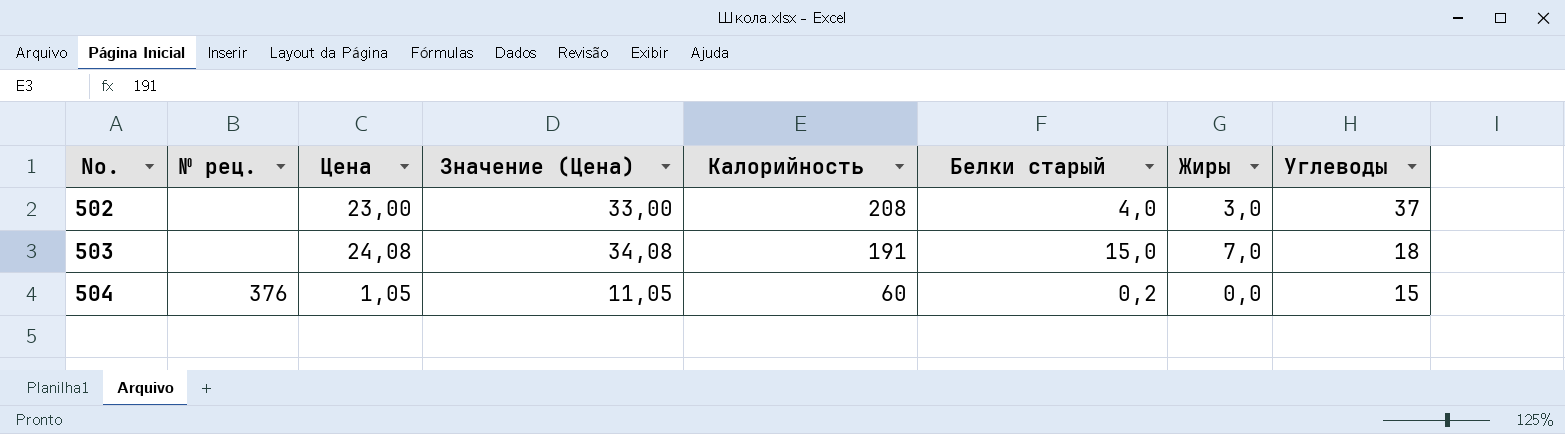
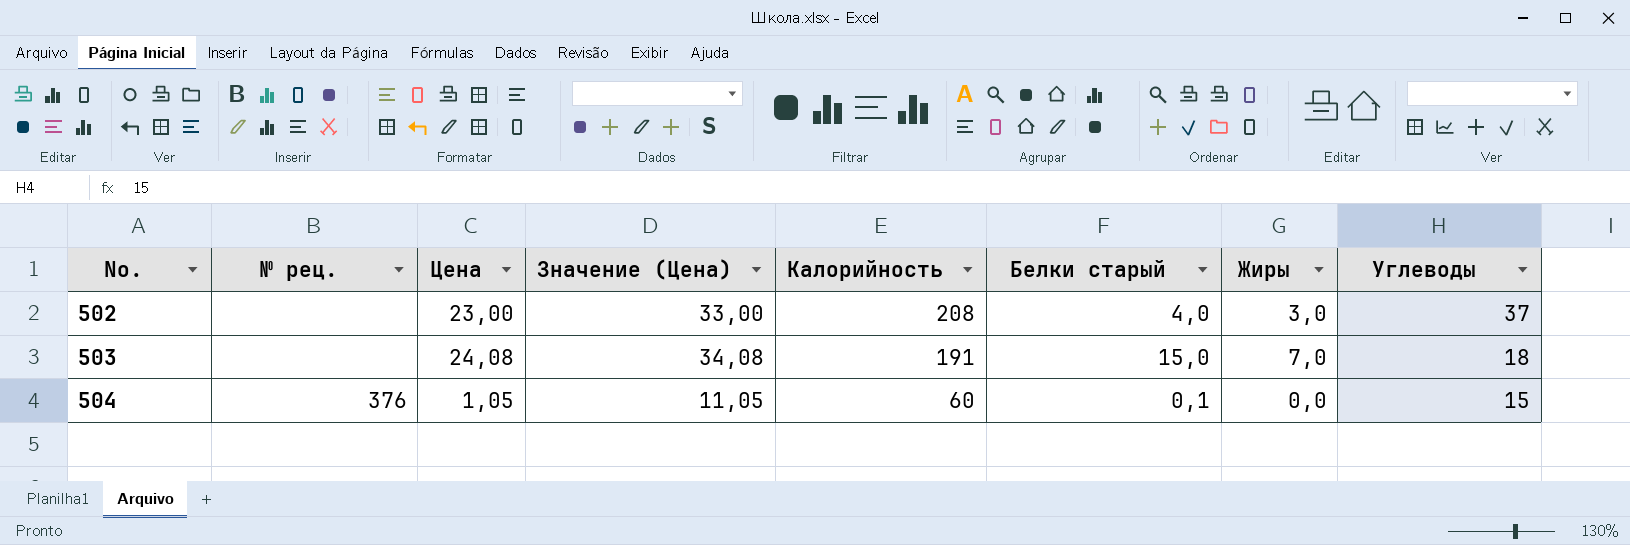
504 | Белки старый: 0,2 -> 0,1

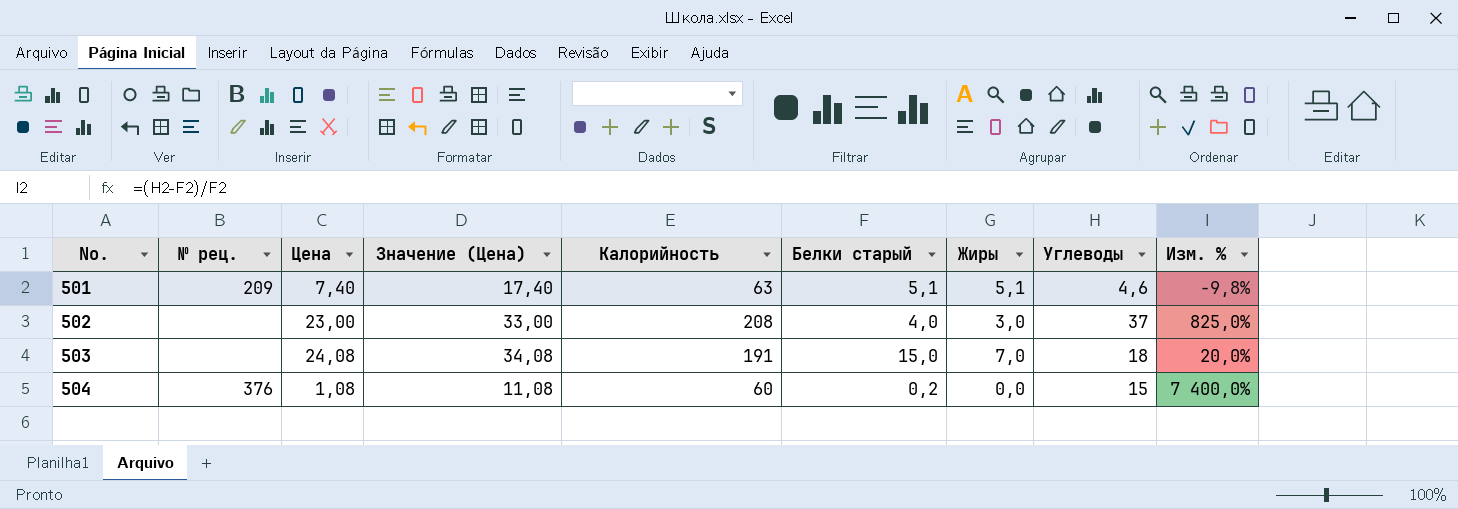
column Изм. % | formula: none -> ([Углеводы] - [Белки старый]) / [Белки старый]
row 501: none -> 209 | 7,40 | 17,40 | 63 | 5,1 | 5,1 | 4,6 | -9,8%
504 | Цена: 1,05 -> 1,08
504 | Значение (Цена): 11,05 -> 11,08
504 | Белки старый: 0,1 -> 0,2

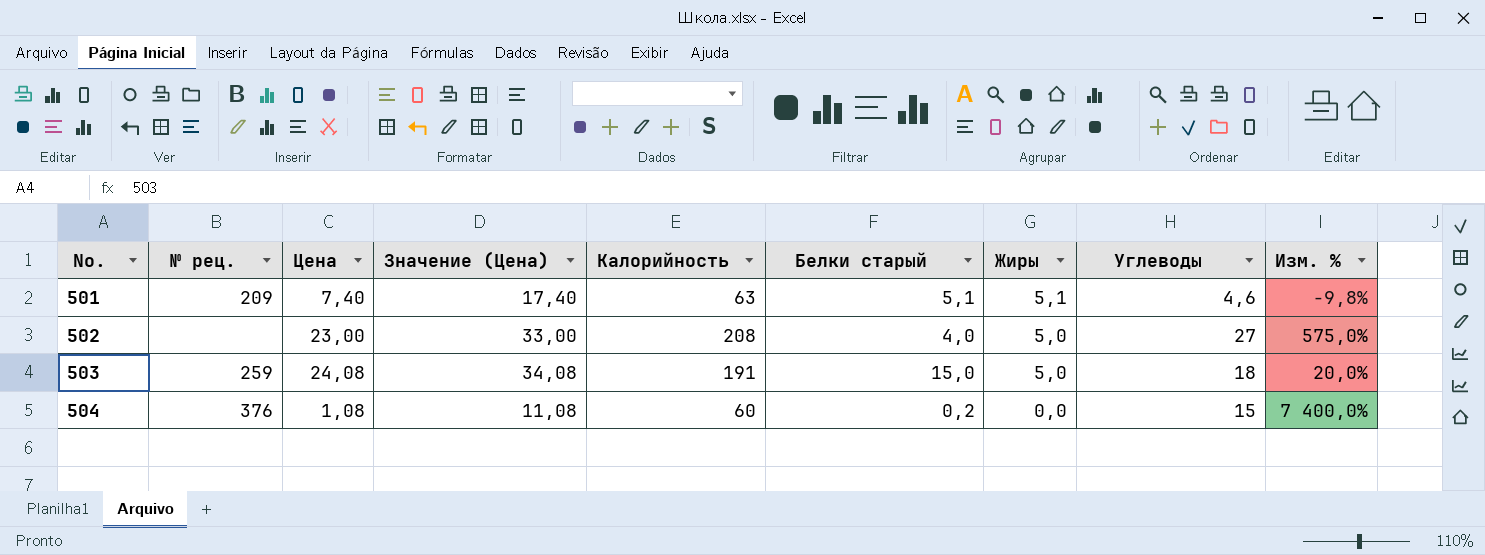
502 | Жиры: 3,0 -> 5,0
502 | Углеводы: 37 -> 27
502 | Изм. %: 825,0% -> 575,0%
503 | № рец.: none -> 259
503 | Жиры: 7,0 -> 5,0

